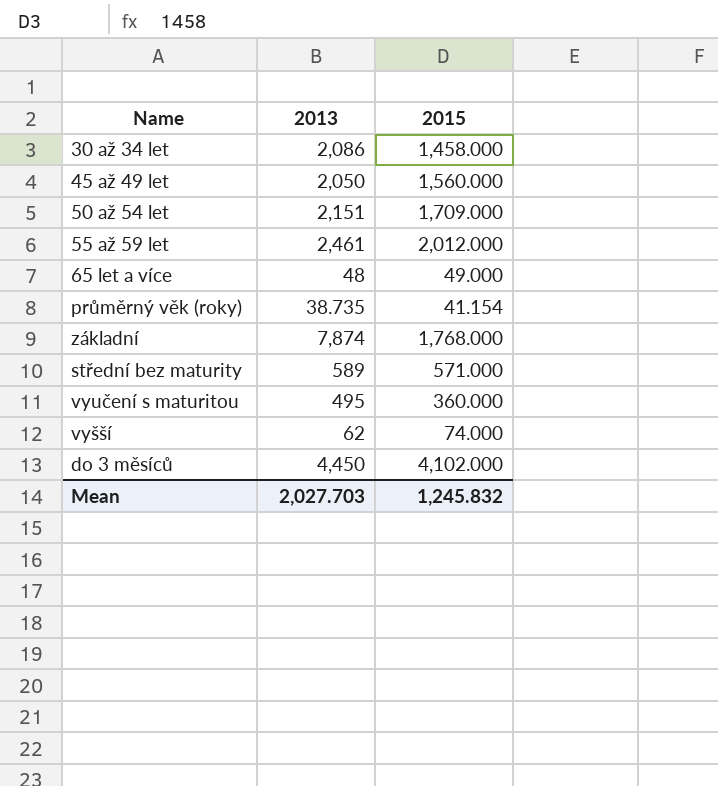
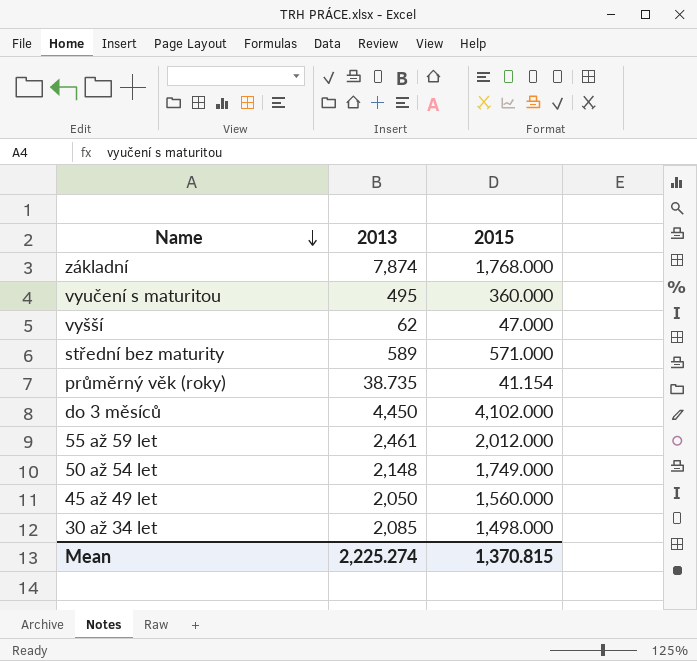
row order: none -> Name descending
row 65 let a více: 48 | 49.000 -> none
vyšší | 2015: 74.000 -> 47.000
50 až 54 let | 2013: 2,151 -> 2,148
50 až 54 let | 2015: 1,709.000 -> 1,749.000
30 až 34 let | 2013: 2,086 -> 2,085
30 až 34 let | 2015: 1,458.000 -> 1,498.000
Mean | 2013: 2,027.703 -> 2,225.274
Mean | 2015: 1,245.832 -> 1,370.815

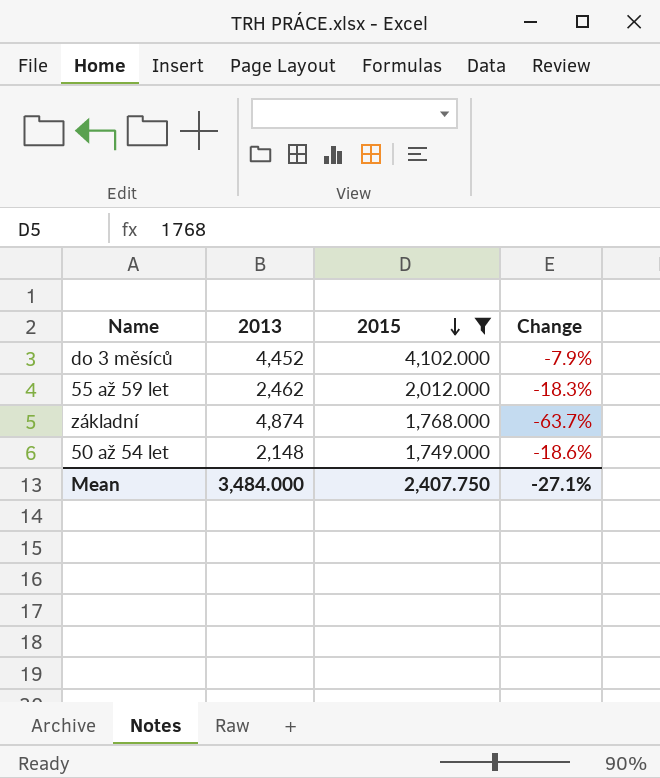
filter: none -> 2015 >= 1,749.000
row order: Name descending -> 2015 descending
column Change | formula: none -> ([2015] - [2013]) / [2013]
do 3 měsíců | 2013: 4,450 -> 4,452
55 až 59 let | 2013: 2,461 -> 2,462
základní | 2013: 7,874 -> 4,874
Mean | 2013: 2,225.274 -> 3,484.000
Mean | 2015: 1,370.815 -> 2,407.750

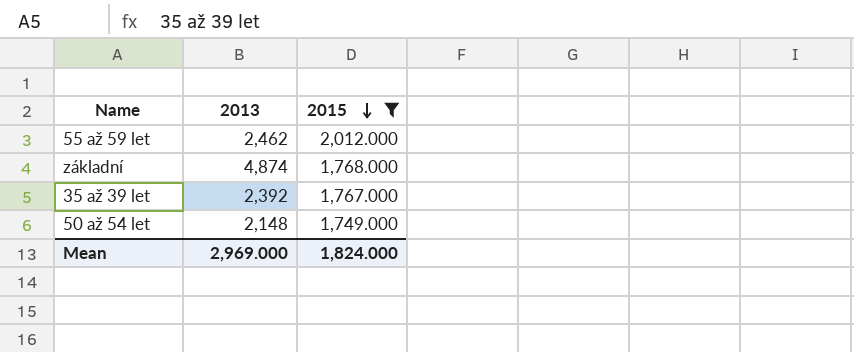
column Change | formula: ([2015] - [2013]) / [2013] -> none
row do 3 měsíců: 4,452 | 4,102.000 | -7.9% -> none
row 35 až 39 let: none -> 2,392 | 1,767.000
Mean | 2013: 3,484.000 -> 2,969.000
Mean | 2015: 2,407.750 -> 1,824.000

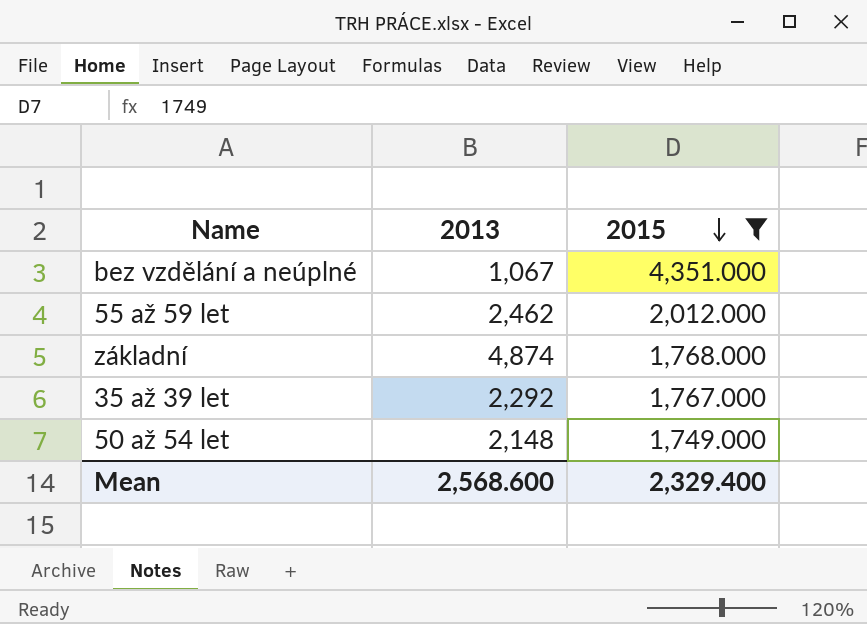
row bez vzdělání a neúplné: none -> 1,067 | 4,351.000
35 až 39 let | 2013: 2,392 -> 2,292
Mean | 2013: 2,969.000 -> 2,568.600
Mean | 2015: 1,824.000 -> 2,329.400

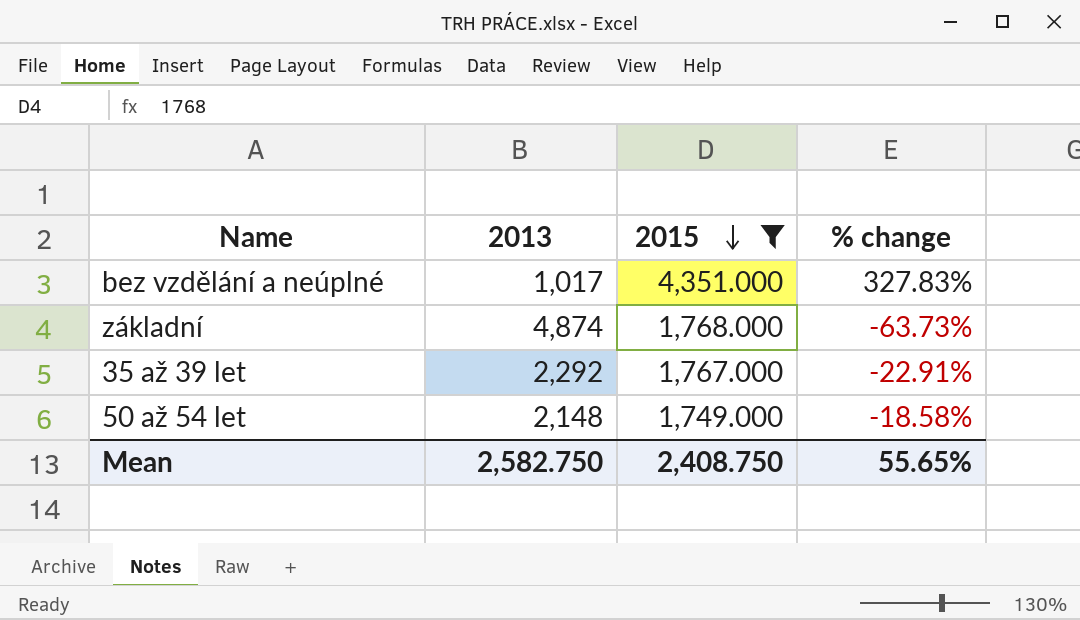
column % change | formula: none -> ([2015] - [2013]) / [2013]
row 55 až 59 let: 2,462 | 2,012.000 -> none
bez vzdělání a neúplné | 2013: 1,067 -> 1,017
Mean | 2013: 2,568.600 -> 2,582.750
Mean | 2015: 2,329.400 -> 2,408.750

